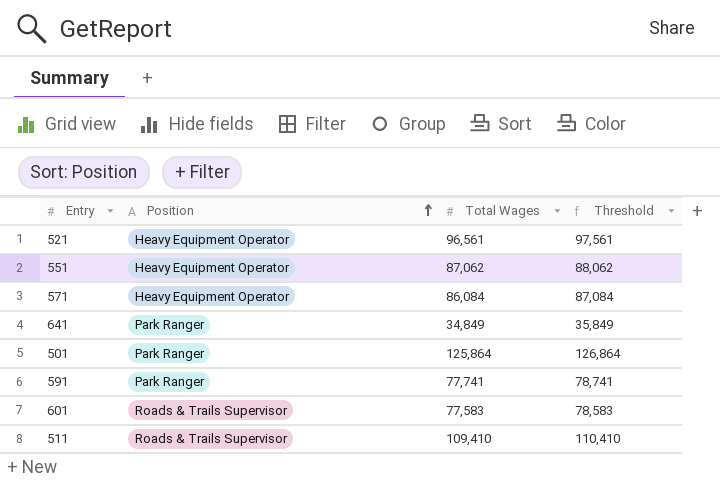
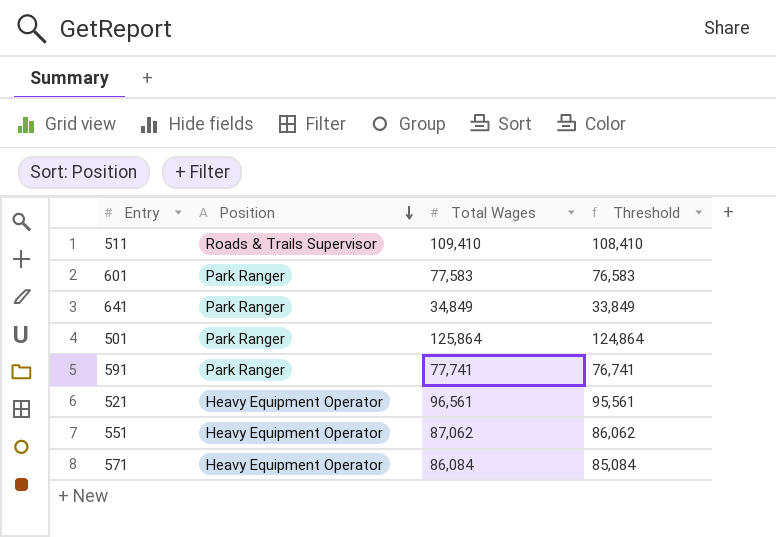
row order: Position ascending -> Position descending
column Threshold | formula: [Total Wages] + 1000 -> [Total Wages] - 1000
601 | Position: Roads & Trails Supervisor -> Park Ranger

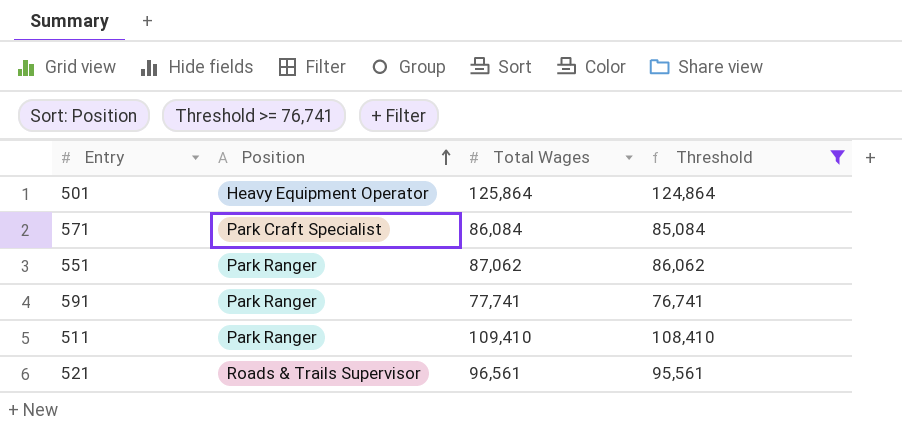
filter: none -> Threshold >= 76,741
row order: Position descending -> Position ascending
501 | Position: Park Ranger -> Heavy Equipment Operator
571 | Position: Heavy Equipment Operator -> Park Craft Specialist
551 | Position: Heavy Equipment Operator -> Park Ranger
511 | Position: Roads & Trails Supervisor -> Park Ranger
521 | Position: Heavy Equipment Operator -> Roads & Trails Supervisor

